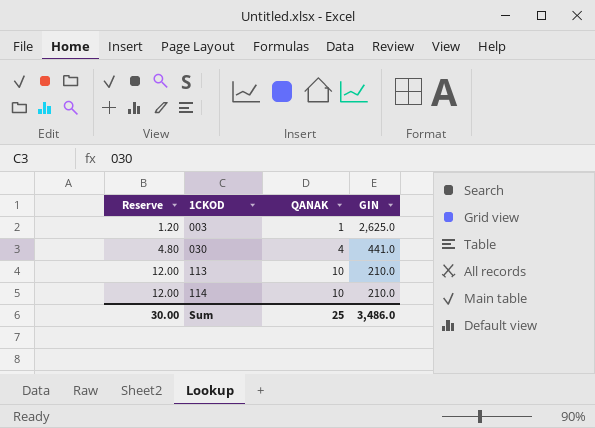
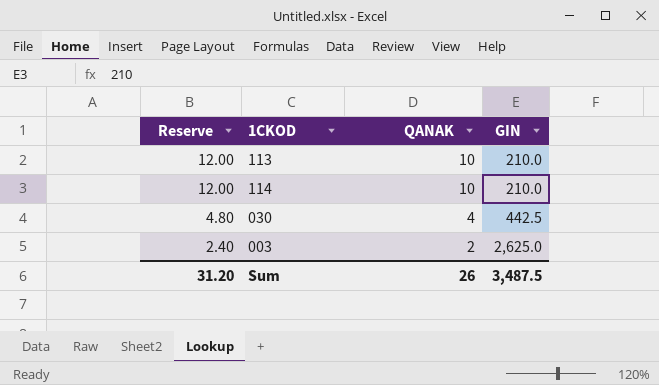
row order: Reserve ascending -> Reserve descending
030 | GIN: 441.0 -> 442.5
003 | Reserve: 1.20 -> 2.40
003 | QANAK: 1 -> 2
Sum | Reserve: 30.00 -> 31.20
Sum | QANAK: 25 -> 26
Sum | GIN: 3,486.0 -> 3,487.5

